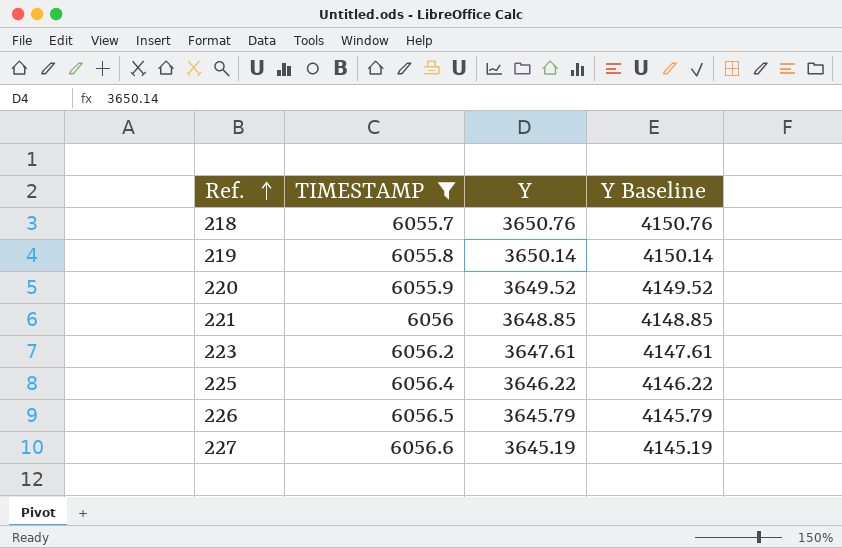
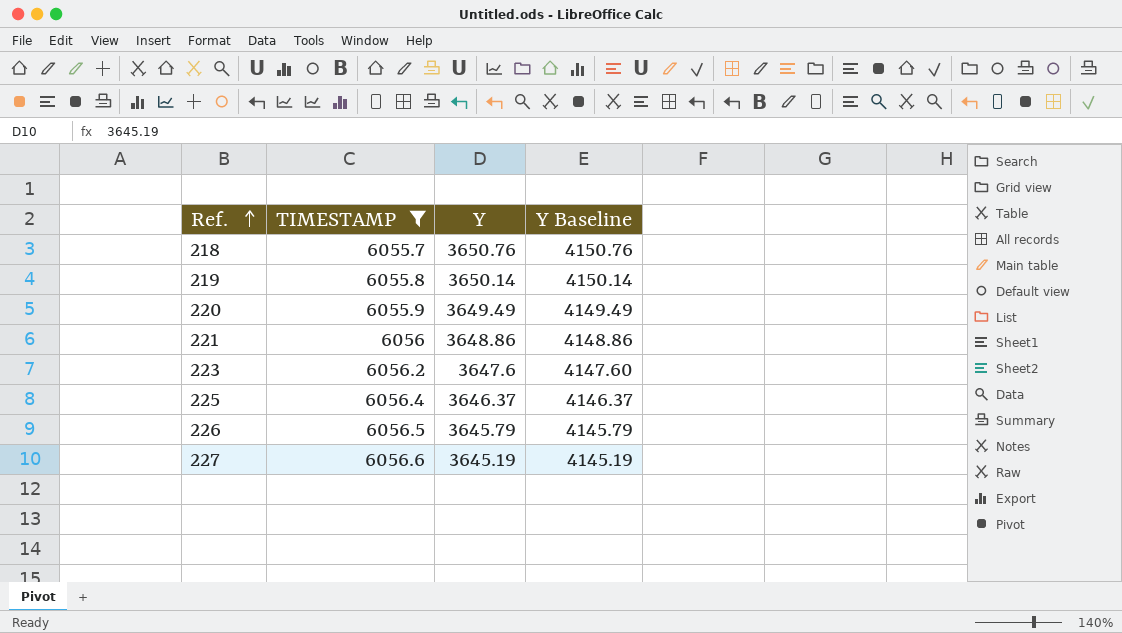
220 | Y: 3649.52 -> 3649.49
220 | Y Baseline: 4149.52 -> 4149.49
221 | Y: 3648.85 -> 3648.86
221 | Y Baseline: 4148.85 -> 4148.86
223 | Y: 3647.61 -> 3647.6
223 | Y Baseline: 4147.61 -> 4147.60
225 | Y: 3646.22 -> 3646.37
225 | Y Baseline: 4146.22 -> 4146.37

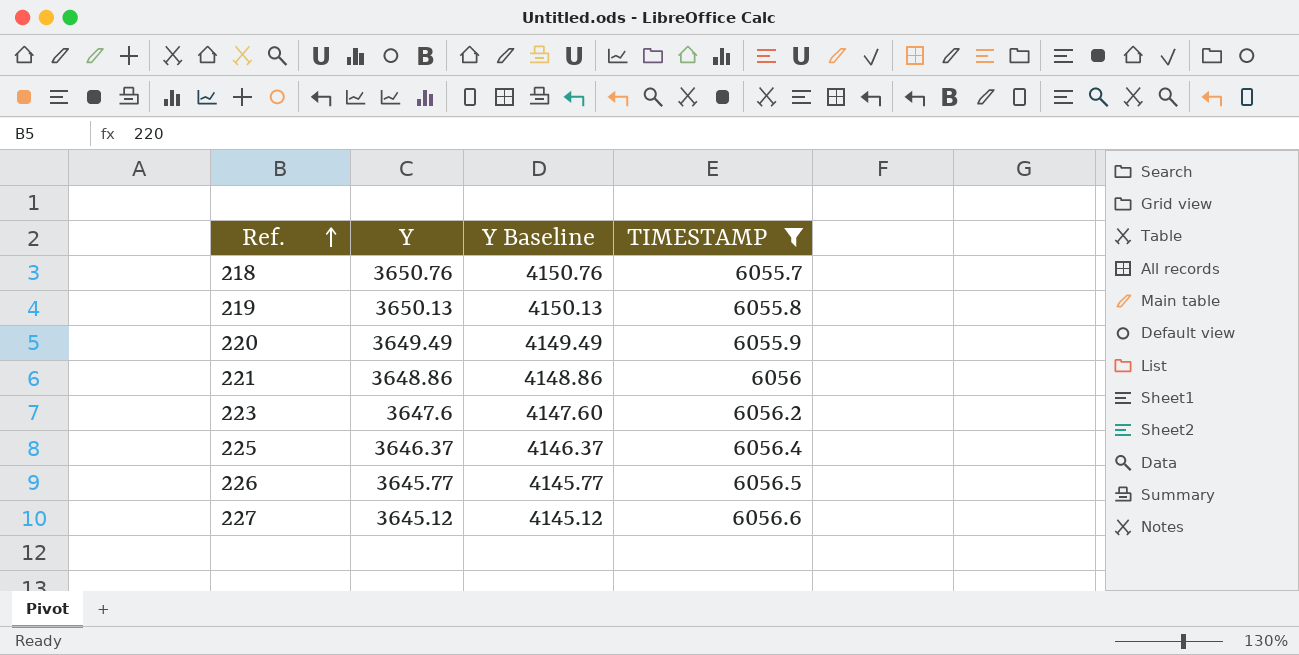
column TIMESTAMP | position: 2 -> 4
219 | Y: 3650.14 -> 3650.13
219 | Y Baseline: 4150.14 -> 4150.13
226 | Y: 3645.79 -> 3645.77
226 | Y Baseline: 4145.79 -> 4145.77
227 | Y: 3645.19 -> 3645.12
227 | Y Baseline: 4145.19 -> 4145.12

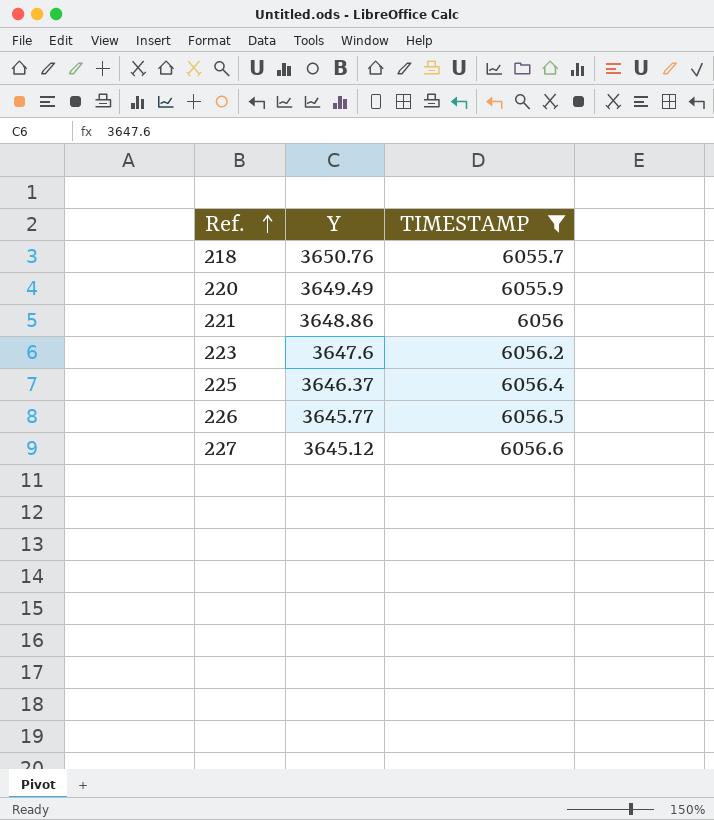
column Y Baseline | formula: [Y] + 500 -> none
row 219: 3650.13 | 4150.13 | 6055.8 -> none

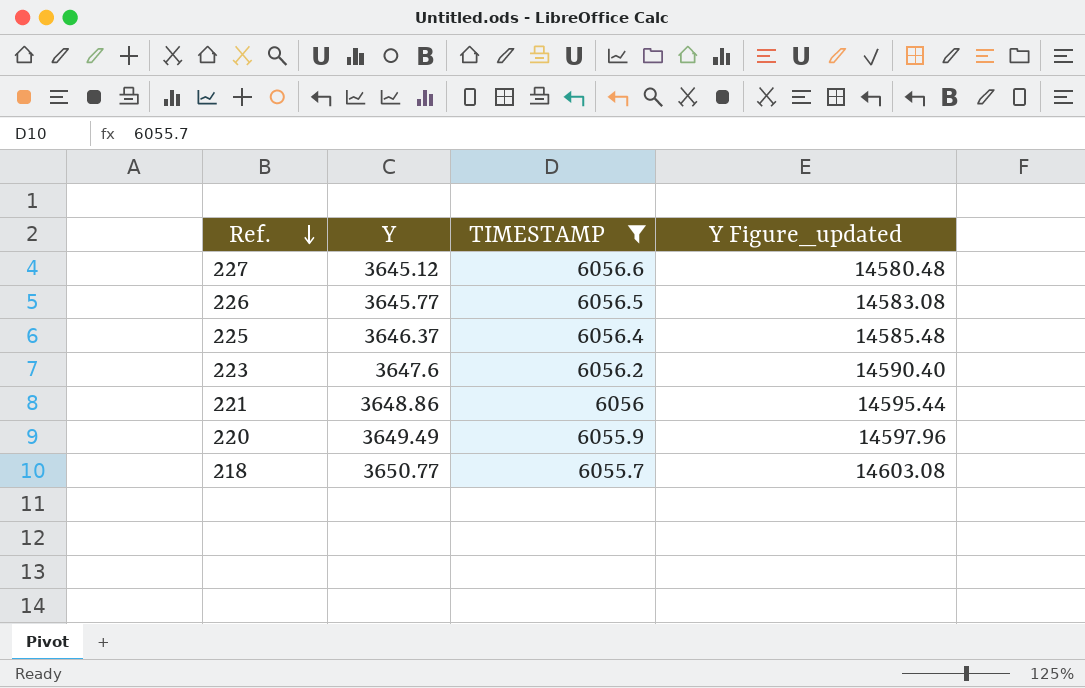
row order: Ref. ascending -> Ref. descending
column Y Figure_updated | formula: none -> [Y] * 4
218 | Y: 3650.76 -> 3650.77

